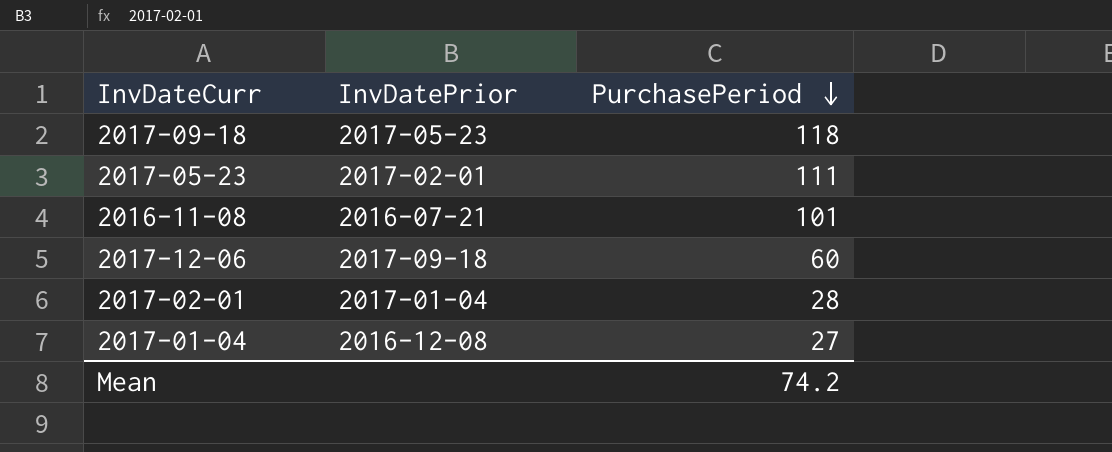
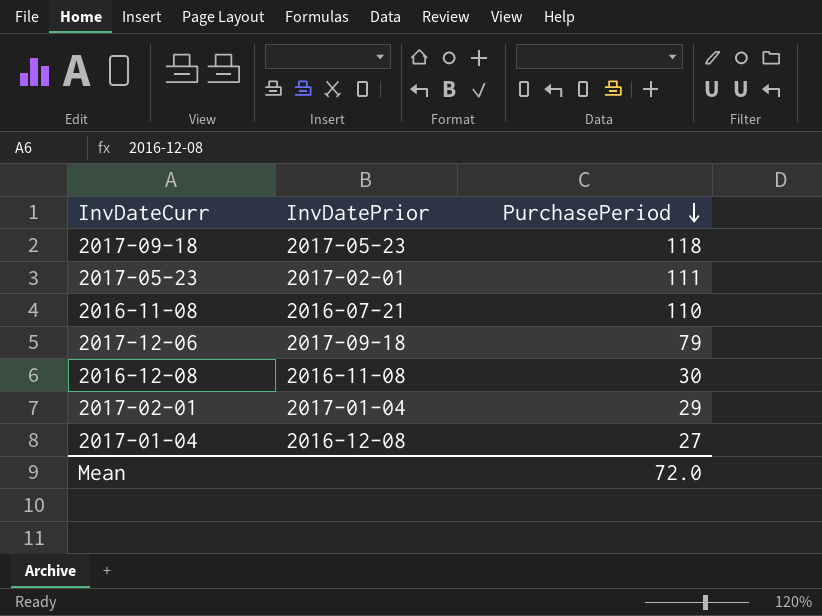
2016-11-08 | PurchasePeriod: 101 -> 110
2017-12-06 | PurchasePeriod: 60 -> 79
row 2016-12-08: none -> 2016-11-08 | 30
2017-02-01 | PurchasePeriod: 28 -> 29
Mean | PurchasePeriod: 74.2 -> 72.0

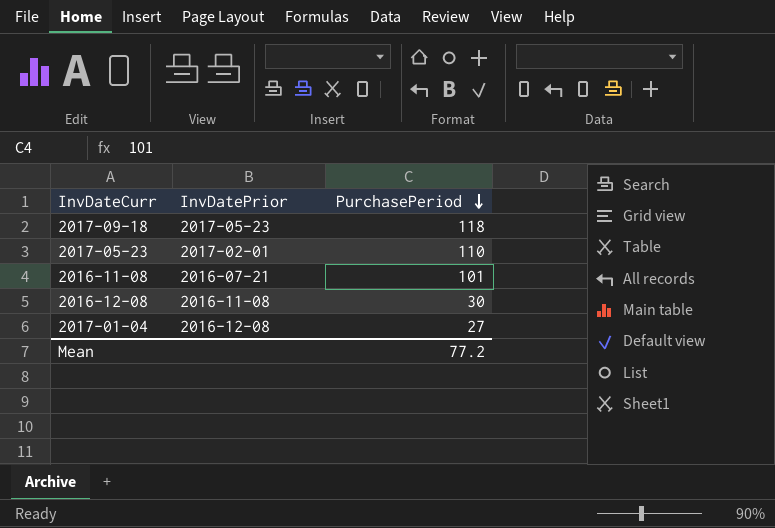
row 2017-12-06: 2017-09-18 | 79 -> none
row 2017-02-01: 2017-01-04 | 29 -> none
2017-05-23 | PurchasePeriod: 111 -> 110
2016-11-08 | PurchasePeriod: 110 -> 101
Mean | PurchasePeriod: 72.0 -> 77.2

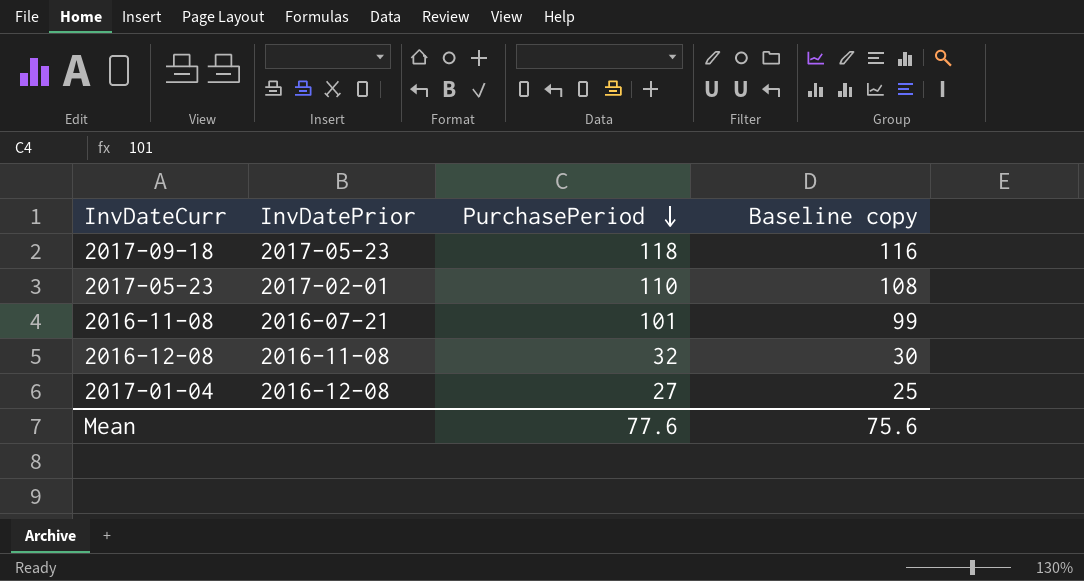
column Baseline copy | formula: none -> [PurchasePeriod] - 2
2016-12-08 | PurchasePeriod: 30 -> 32
Mean | PurchasePeriod: 77.2 -> 77.6

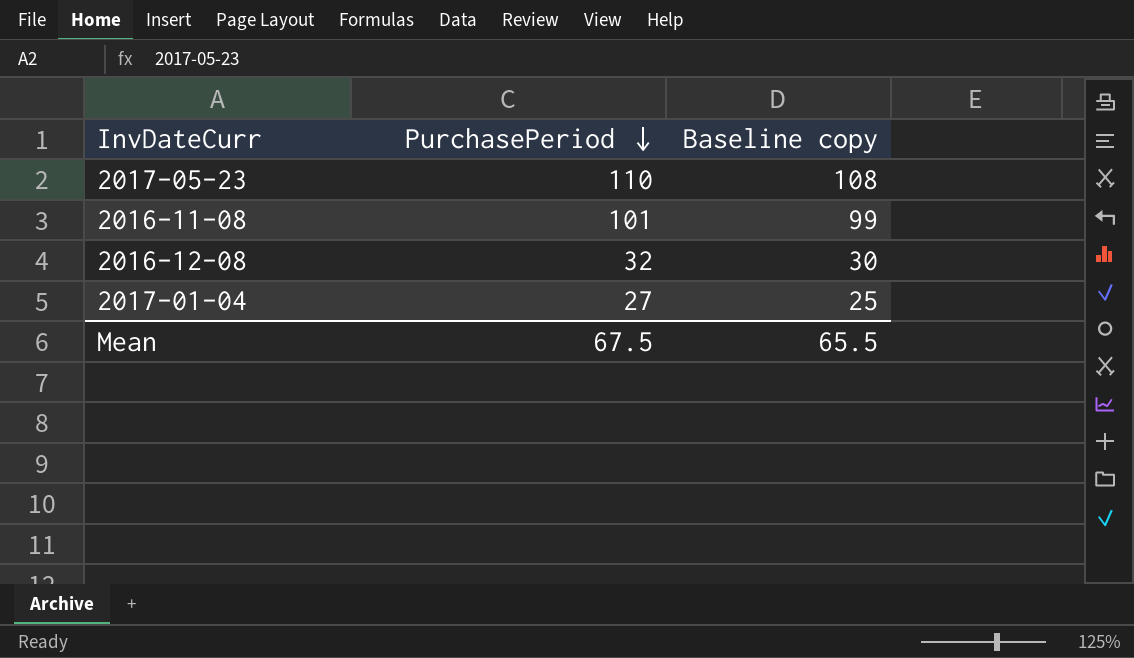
column InvDatePrior | position: 2 -> none
row 2017-09-18: 2017-05-23 | 118 | 116 -> none
Mean | PurchasePeriod: 77.6 -> 67.5
Mean | Baseline copy: 75.6 -> 65.5

